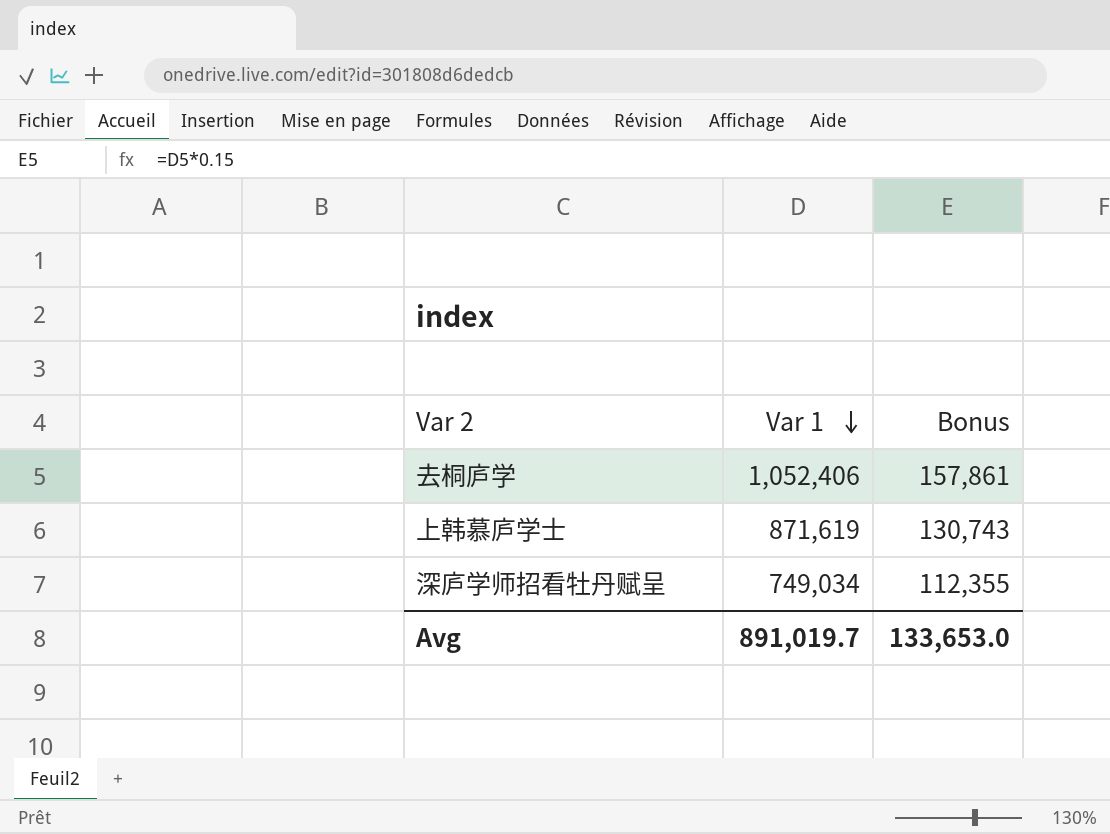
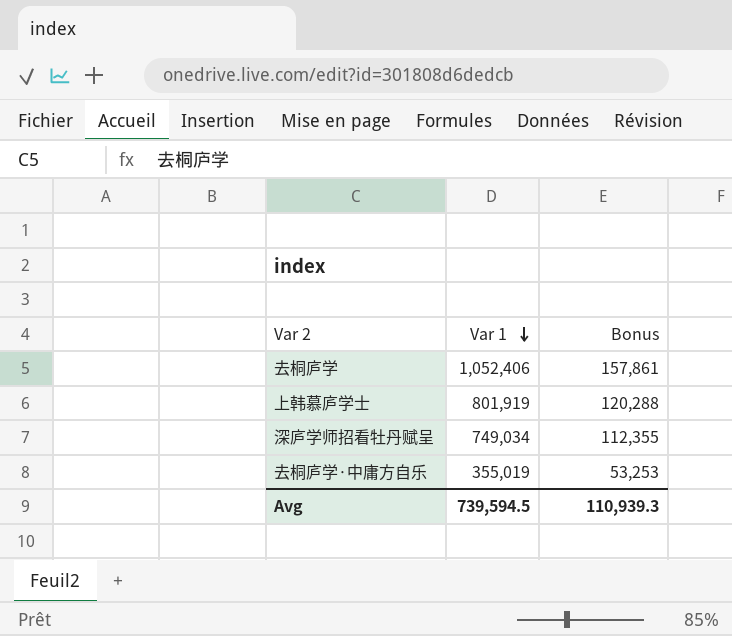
上韩慕庐学士 | Var 1: 871,619 -> 801,919
上韩慕庐学士 | Bonus: 130,743 -> 120,288
row 去桐庐学·中庸方自乐: none -> 355,019 | 53,253
Avg | Var 1: 891,019.7 -> 739,594.5
Avg | Bonus: 133,653.0 -> 110,939.3

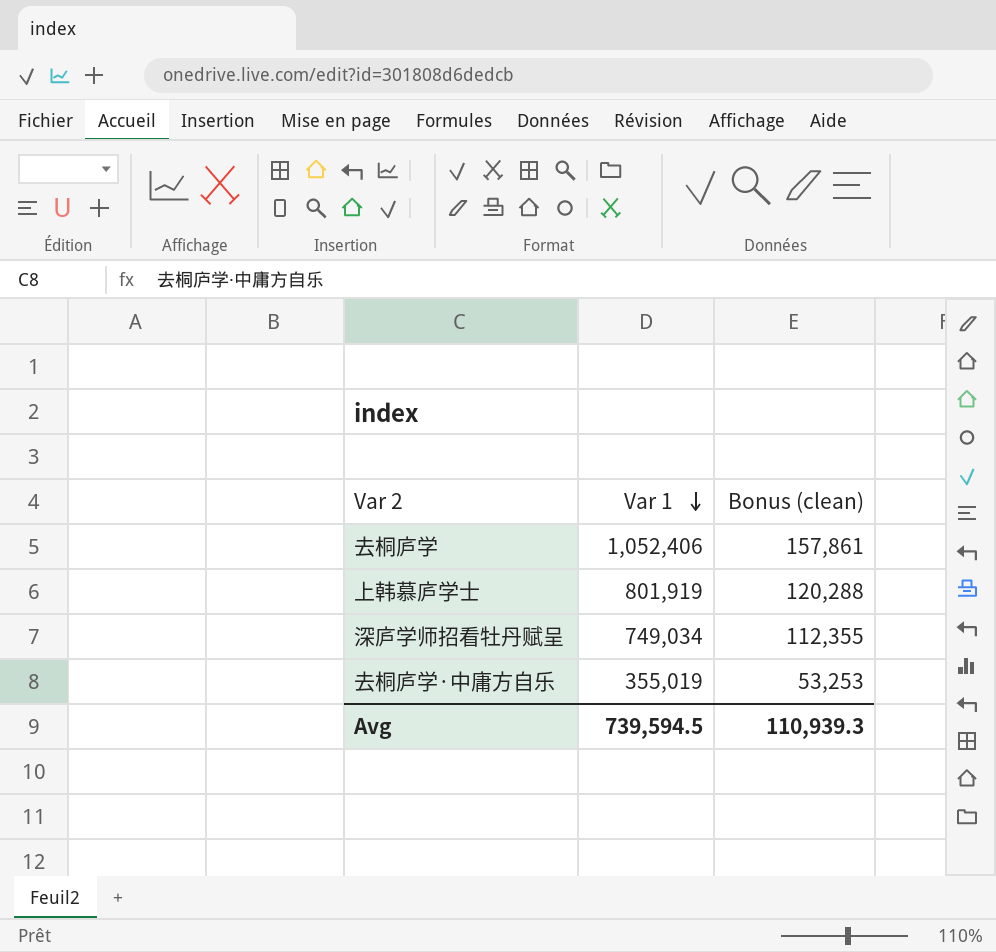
column name: Bonus -> Bonus (clean)

